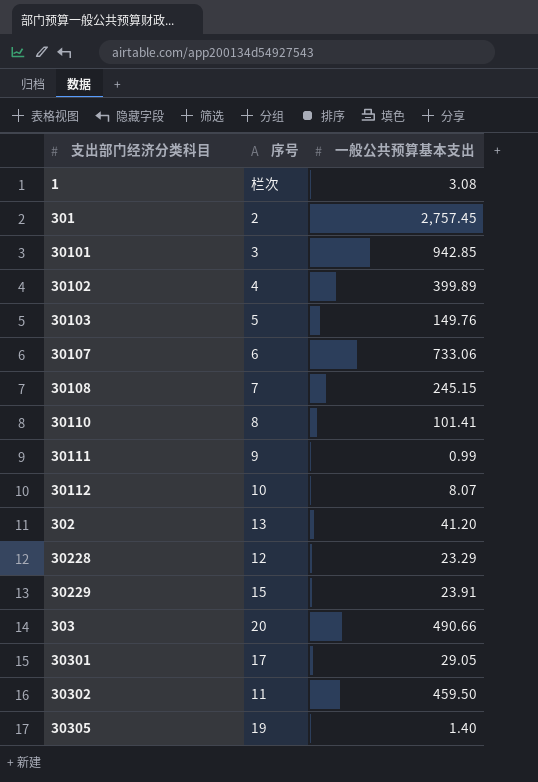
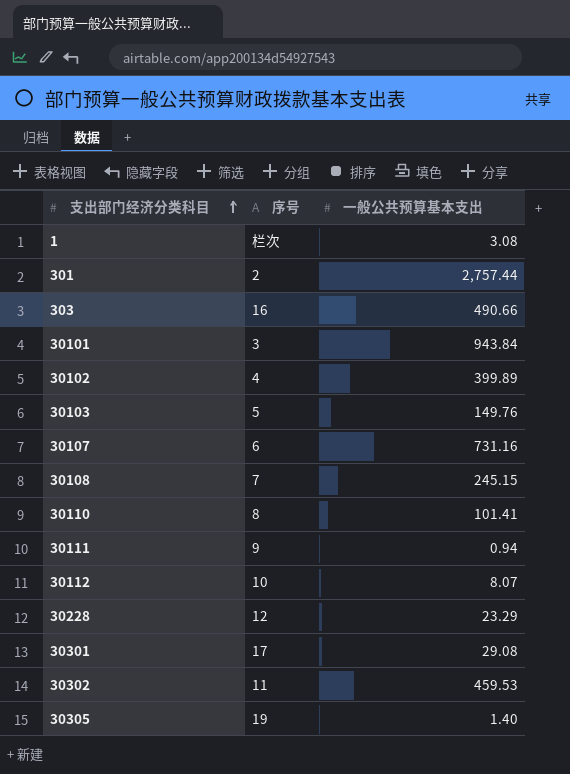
row order: none -> 支出部门经济分类科目 ascending
row 302: 13 | 41.20 -> none
row 30229: 15 | 23.91 -> none
301 | 一般公共预算基本支出: 2,757.45 -> 2,757.44
303 | 序号: 20 -> 16
30101 | 一般公共预算基本支出: 942.85 -> 943.84
30107 | 一般公共预算基本支出: 733.06 -> 731.16
30111 | 一般公共预算基本支出: 0.99 -> 0.94
30301 | 一般公共预算基本支出: 29.05 -> 29.08
30302 | 一般公共预算基本支出: 459.50 -> 459.53

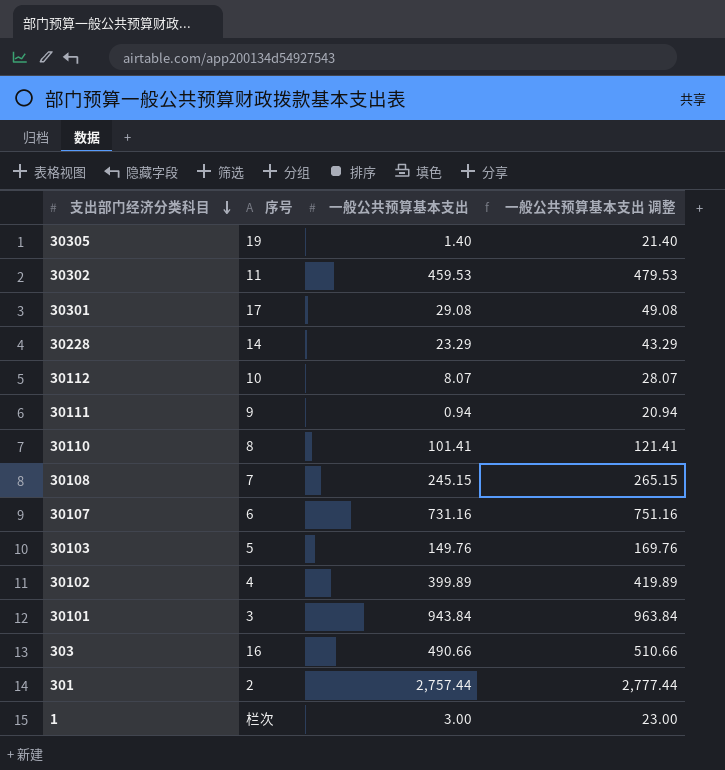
row order: 支出部门经济分类科目 ascending -> 支出部门经济分类科目 descending
column 一般公共预算基本支出 调整 | formula: none -> [一般公共预算基本支出] + 20
30228 | 序号: 12 -> 14
1 | 一般公共预算基本支出: 3.08 -> 3.00

